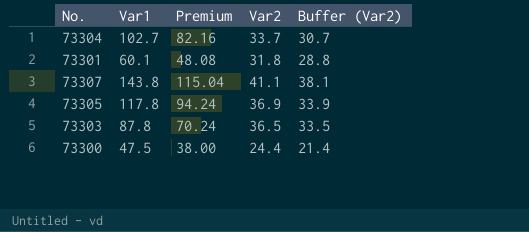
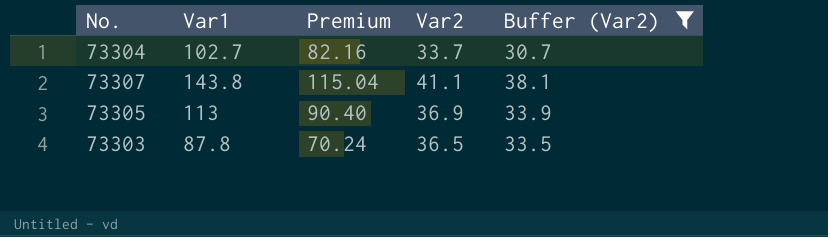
filter: none -> Buffer (Var2) >= 30.7
73305 | Var1: 117.8 -> 113
73305 | Premium: 94.24 -> 90.40

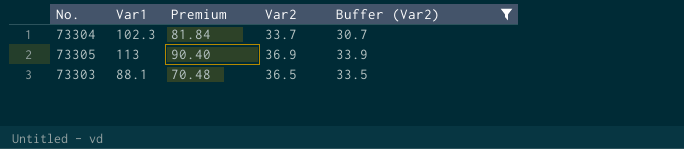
row 73307: 143.8 | 115.04 | 41.1 | 38.1 -> none
73304 | Var1: 102.7 -> 102.3
73304 | Premium: 82.16 -> 81.84
73303 | Var1: 87.8 -> 88.1
73303 | Premium: 70.24 -> 70.48

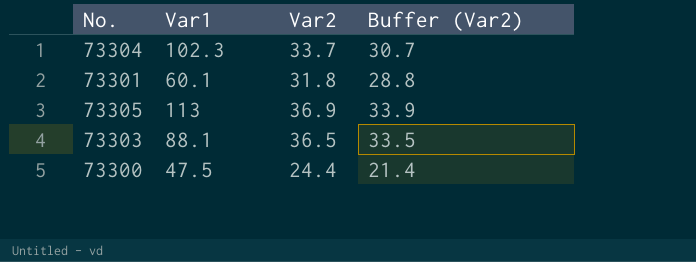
filter: Buffer (Var2) >= 30.7 -> none
column Premium | formula: [Var1] * 0.8 -> none

